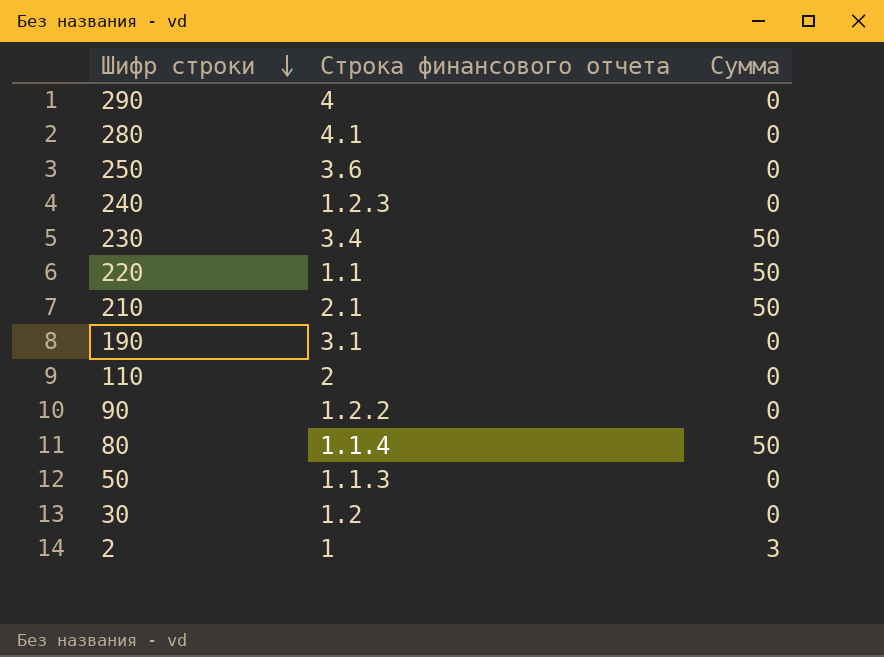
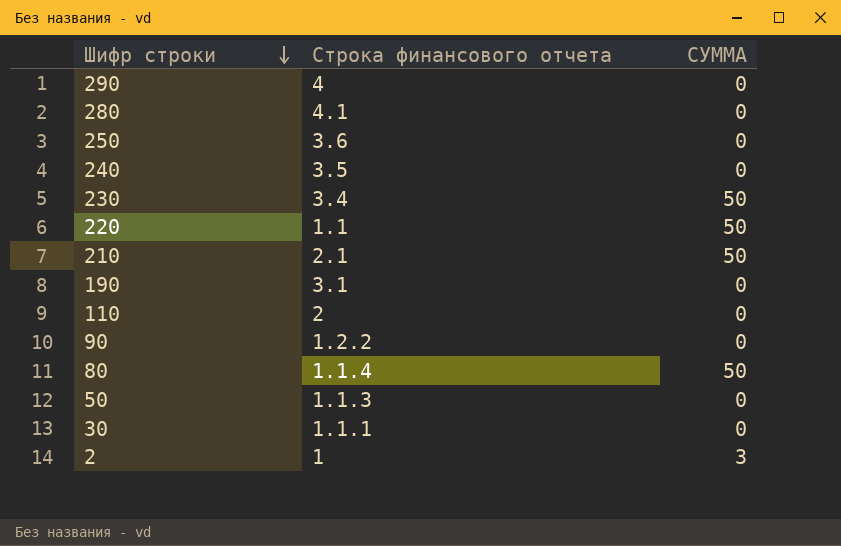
column name: Сумма -> СУММА
240 | Строка финансового отчета: 1.2.3 -> 3.5
30 | Строка финансового отчета: 1.2 -> 1.1.1

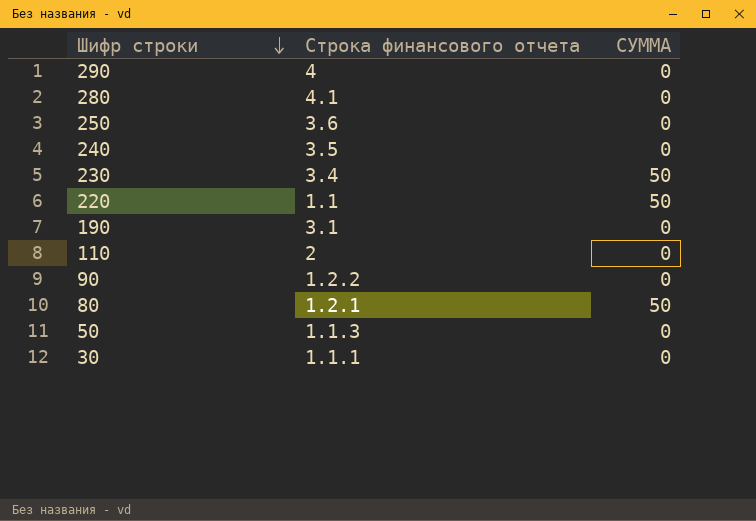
row 210: 2.1 | 50 -> none
row 2: 1 | 3 -> none
80 | Строка финансового отчета: 1.1.4 -> 1.2.1

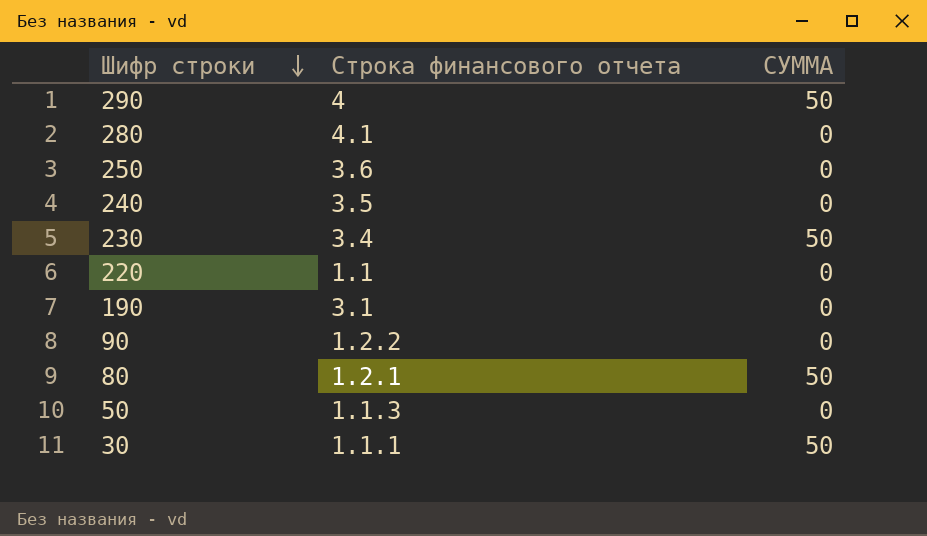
row 110: 2 | 0 -> none
290 | СУММА: 0 -> 50
220 | СУММА: 50 -> 0
30 | СУММА: 0 -> 50

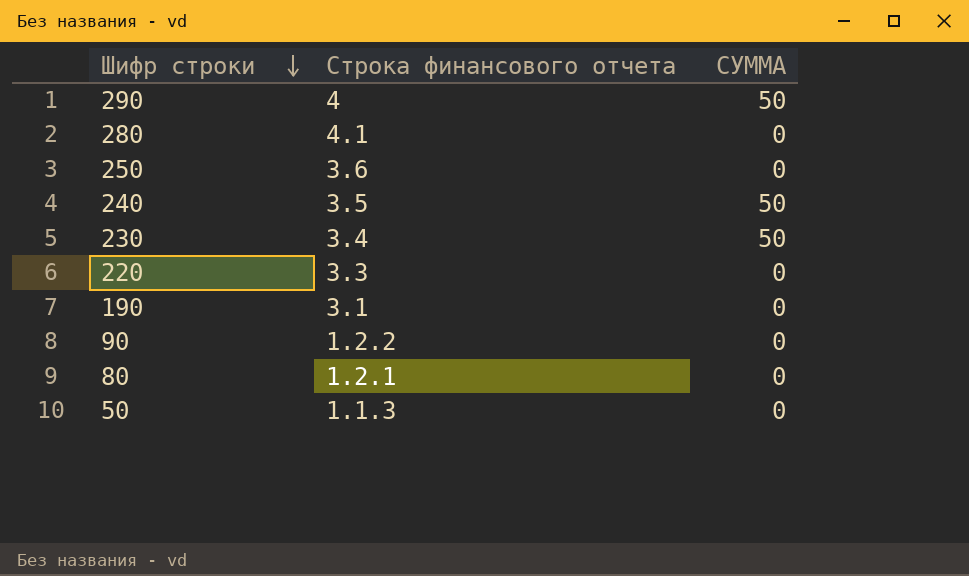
row 30: 1.1.1 | 50 -> none
240 | СУММА: 0 -> 50
220 | Строка финансового отчета: 1.1 -> 3.3
80 | СУММА: 50 -> 0

